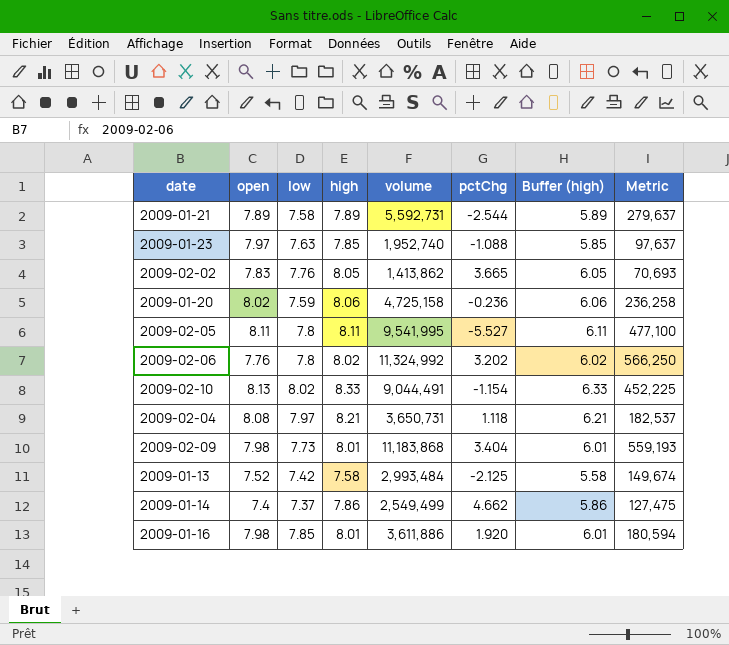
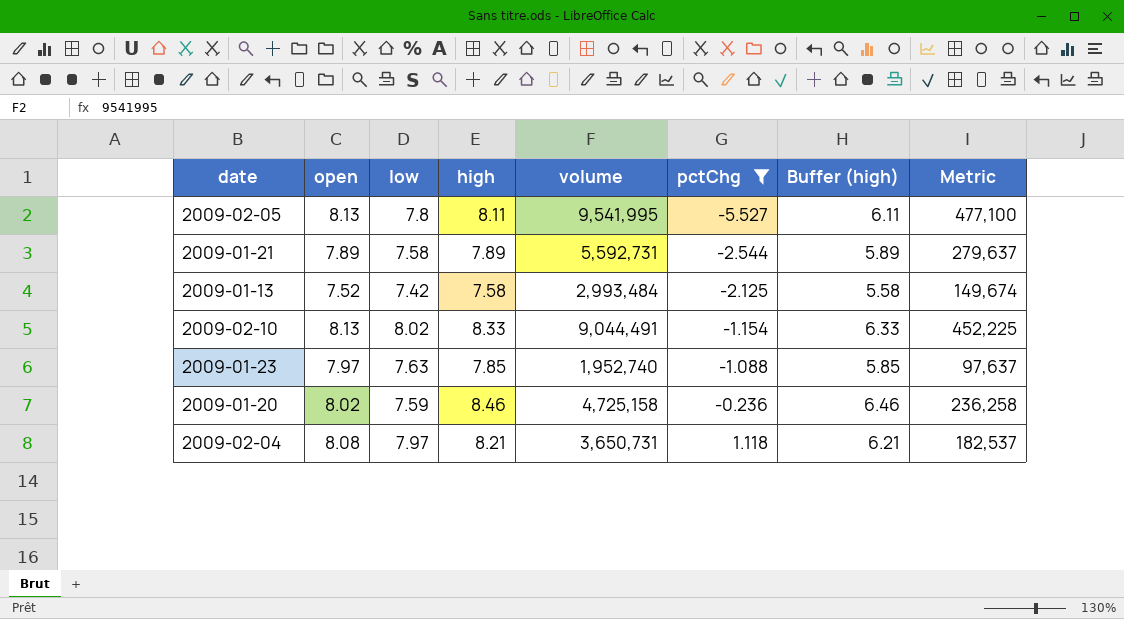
filter: none -> pctChg <= 1.118
row order: none -> pctChg ascending
2009-02-05 | open: 8.11 -> 8.13
2009-01-20 | high: 8.06 -> 8.46
2009-01-20 | Buffer (high): 6.06 -> 6.46

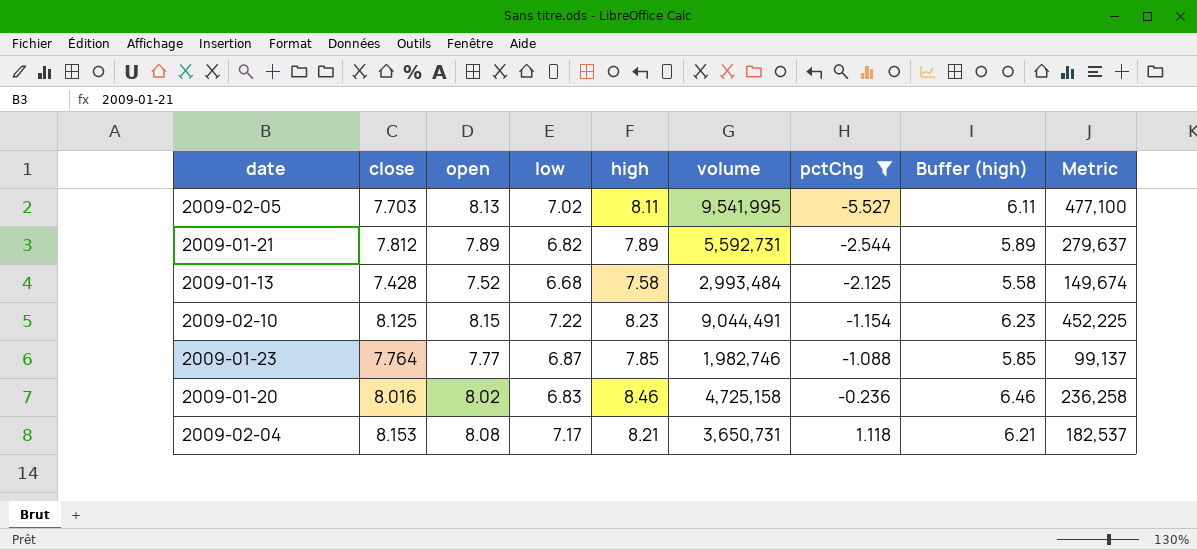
column close | position: none -> 2
2009-02-05 | low: 7.8 -> 7.02
2009-01-21 | low: 7.58 -> 6.82
2009-01-13 | low: 7.42 -> 6.68
2009-02-10 | open: 8.13 -> 8.15
2009-02-10 | low: 8.02 -> 7.22
2009-02-10 | high: 8.33 -> 8.23
2009-02-10 | Buffer (high): 6.33 -> 6.23
2009-01-23 | open: 7.97 -> 7.77
2009-01-23 | low: 7.63 -> 6.87
2009-01-23 | volume: 1,952,740 -> 1,982,746
2009-01-23 | Metric: 97,637 -> 99,137
2009-01-20 | low: 7.59 -> 6.83
2009-02-04 | low: 7.97 -> 7.17

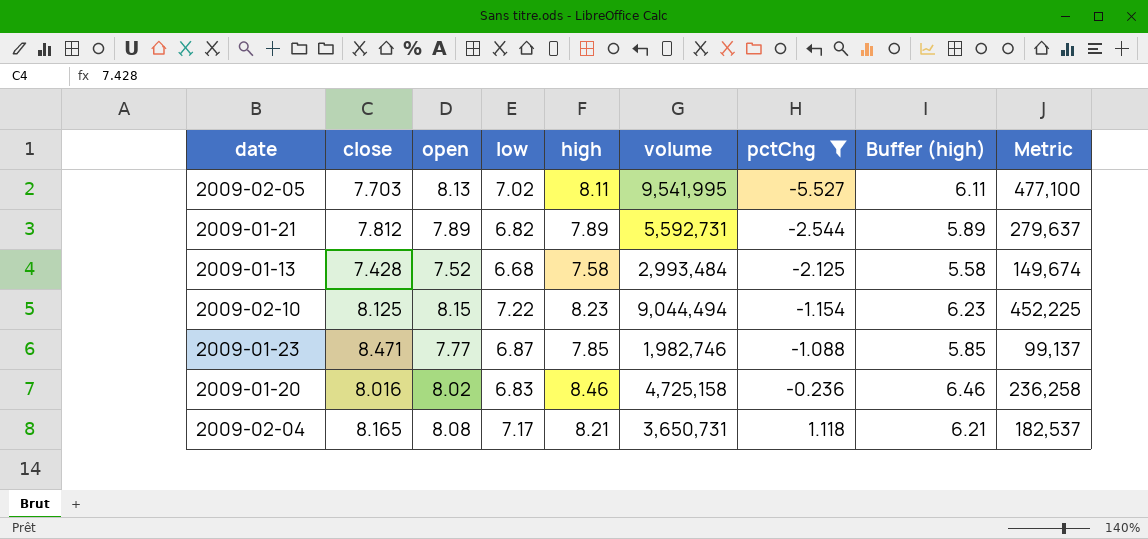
2009-02-10 | volume: 9,044,491 -> 9,044,494
2009-01-23 | close: 7.764 -> 8.471
2009-02-04 | close: 8.153 -> 8.165

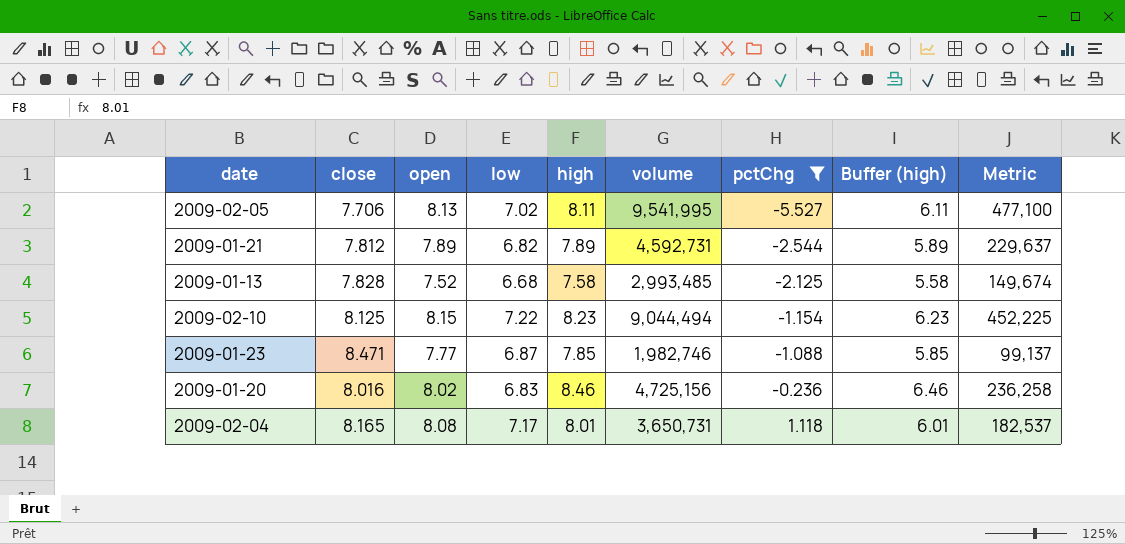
2009-02-05 | close: 7.703 -> 7.706
2009-01-21 | volume: 5,592,731 -> 4,592,731
2009-01-21 | Metric: 279,637 -> 229,637
2009-01-13 | close: 7.428 -> 7.828
2009-01-13 | volume: 2,993,484 -> 2,993,485
2009-01-20 | volume: 4,725,158 -> 4,725,156
2009-02-04 | high: 8.21 -> 8.01
2009-02-04 | Buffer (high): 6.21 -> 6.01

